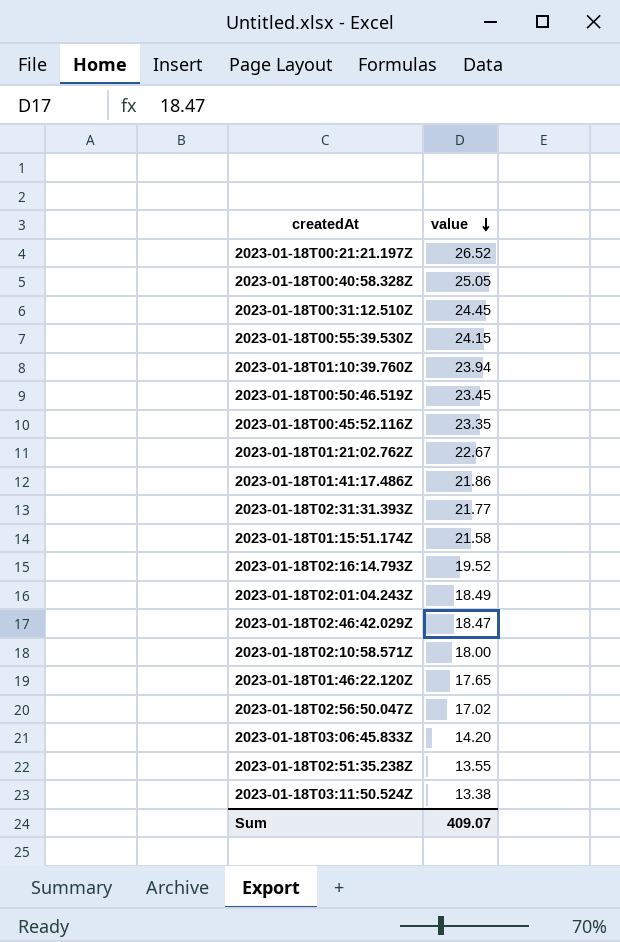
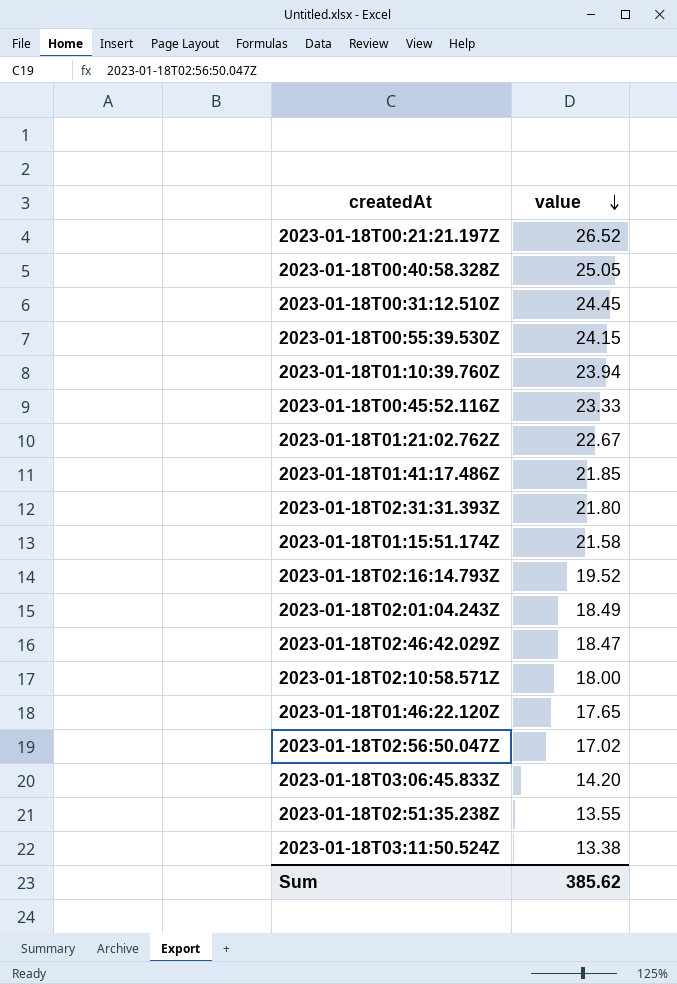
row 2023-01-18T00:50:46.519Z: 23.45 -> none
2023-01-18T00:45:52.116Z | value: 23.35 -> 23.33
2023-01-18T01:41:17.486Z | value: 21.86 -> 21.85
2023-01-18T02:31:31.393Z | value: 21.77 -> 21.80
Sum | value: 409.07 -> 385.62

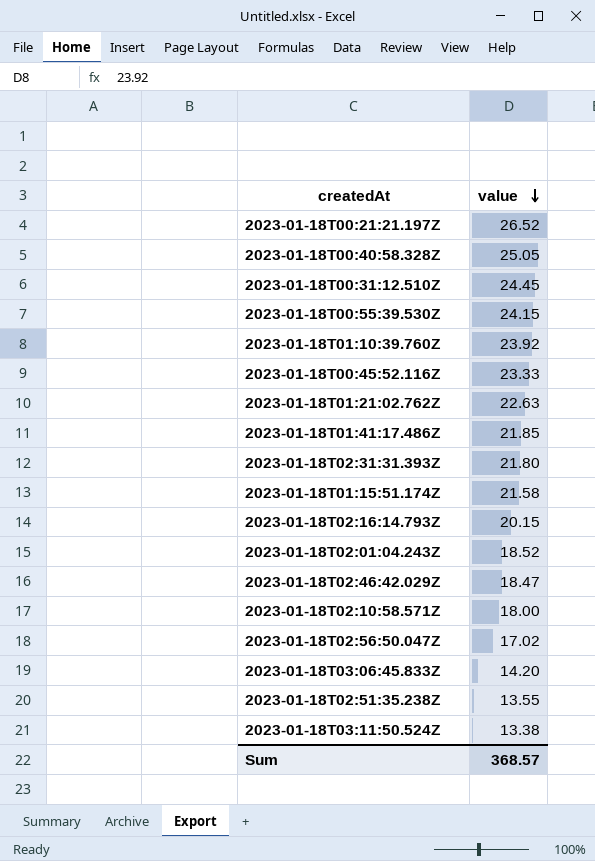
row 2023-01-18T01:46:22.120Z: 17.65 -> none
2023-01-18T01:10:39.760Z | value: 23.94 -> 23.92
2023-01-18T01:21:02.762Z | value: 22.67 -> 22.63
2023-01-18T02:16:14.793Z | value: 19.52 -> 20.15
2023-01-18T02:01:04.243Z | value: 18.49 -> 18.52
Sum | value: 385.62 -> 368.57

